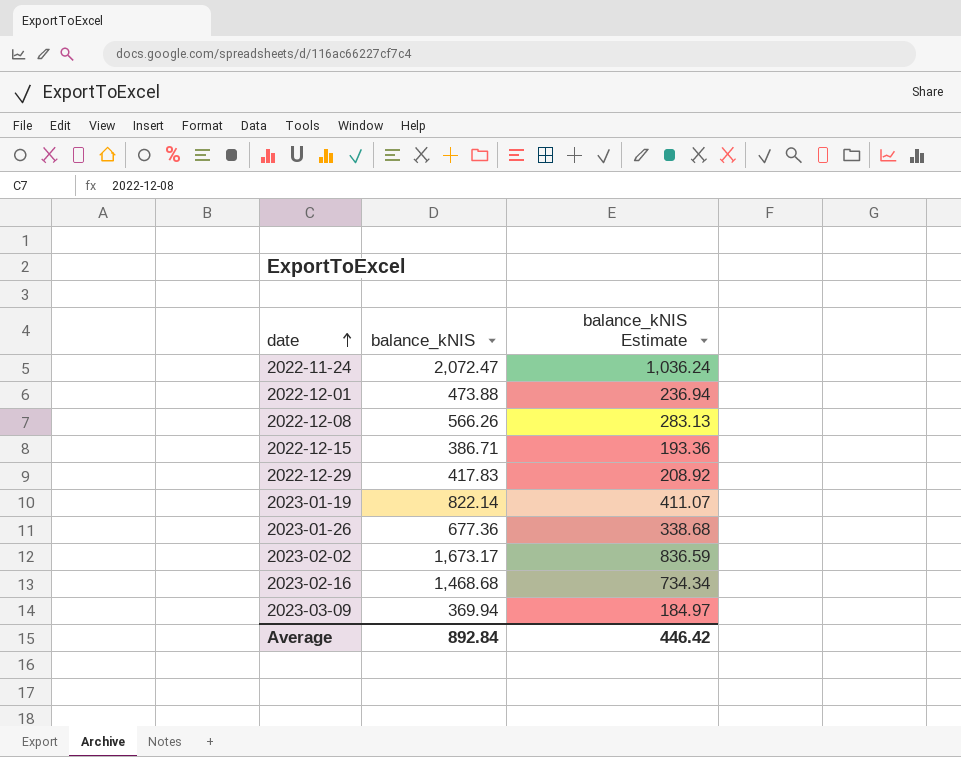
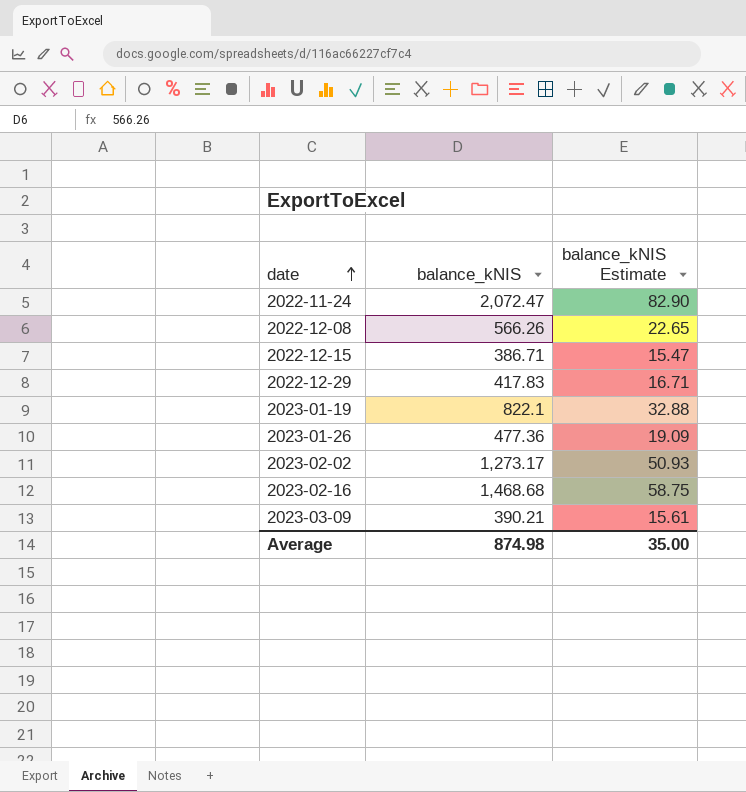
column balance_kNIS Estimate | formula: [balance_kNIS] * 0.5 -> [balance_kNIS] * 0.04
row 2022-12-01: 473.88 | 236.94 -> none
2023-01-19 | balance_kNIS: 822.14 -> 822.1
2023-01-26 | balance_kNIS: 677.36 -> 477.36
2023-02-02 | balance_kNIS: 1,673.17 -> 1,273.17
2023-03-09 | balance_kNIS: 369.94 -> 390.21
Average | balance_kNIS: 892.84 -> 874.98
Average | balance_kNIS Estimate: 446.42 -> 35.00

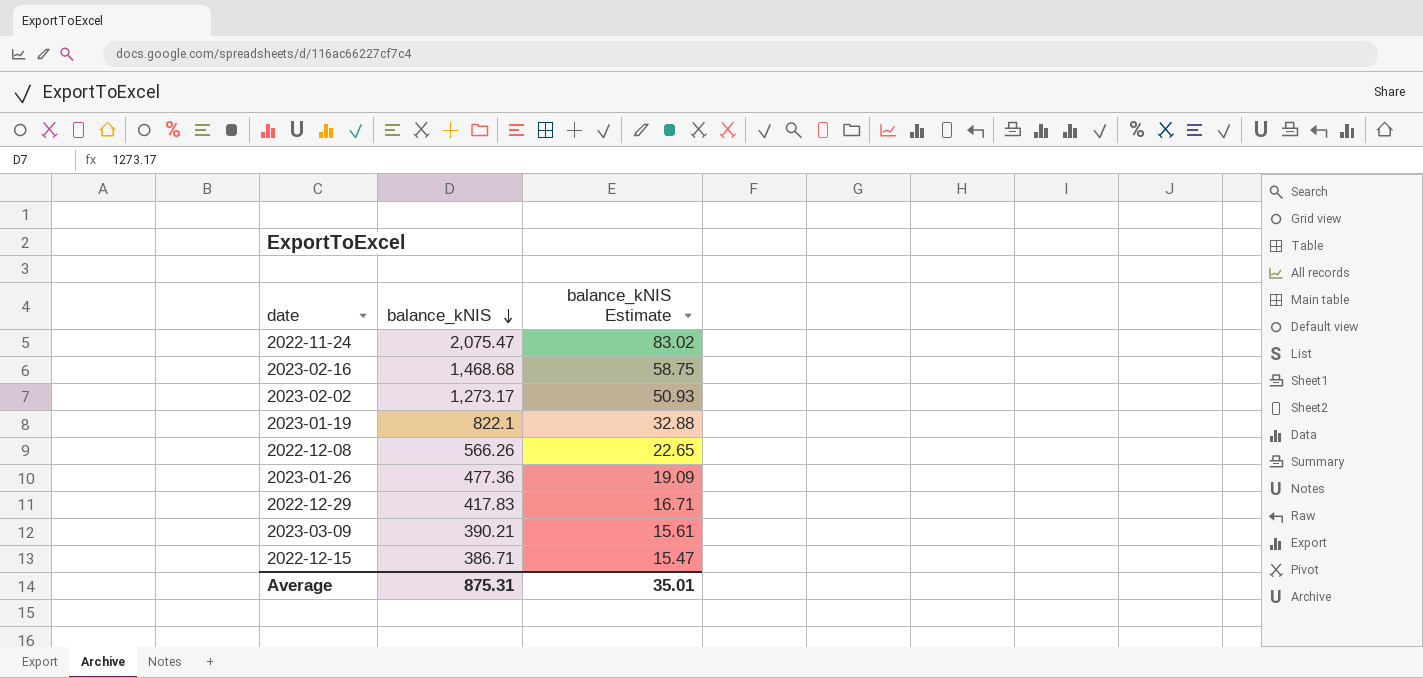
row order: date ascending -> balance_kNIS descending
2022-11-24 | balance_kNIS: 2,072.47 -> 2,075.47
2022-11-24 | balance_kNIS Estimate: 82.90 -> 83.02
Average | balance_kNIS: 874.98 -> 875.31
Average | balance_kNIS Estimate: 35.00 -> 35.01

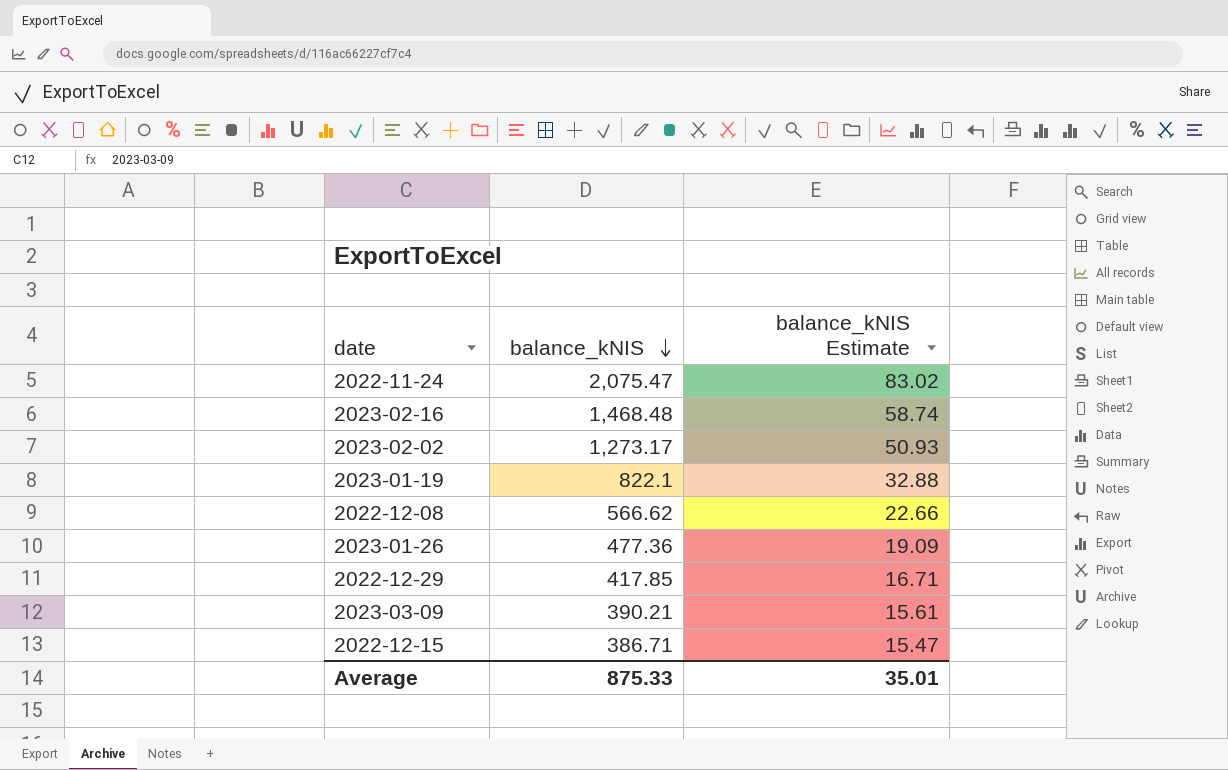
2023-02-16 | balance_kNIS: 1,468.68 -> 1,468.48
2023-02-16 | balance_kNIS Estimate: 58.75 -> 58.74
2022-12-08 | balance_kNIS: 566.26 -> 566.62
2022-12-08 | balance_kNIS Estimate: 22.65 -> 22.66
2022-12-29 | balance_kNIS: 417.83 -> 417.85
Average | balance_kNIS: 875.31 -> 875.33

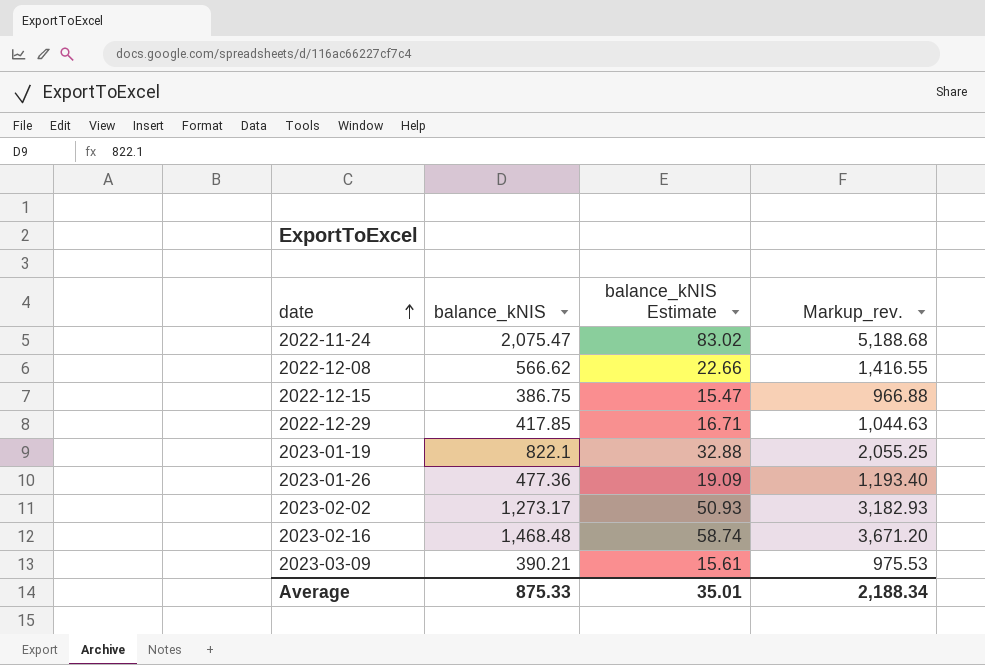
row order: balance_kNIS descending -> date ascending
column Markup_rev. | formula: none -> [balance_kNIS] * 2.5
2022-12-15 | balance_kNIS: 386.71 -> 386.75

